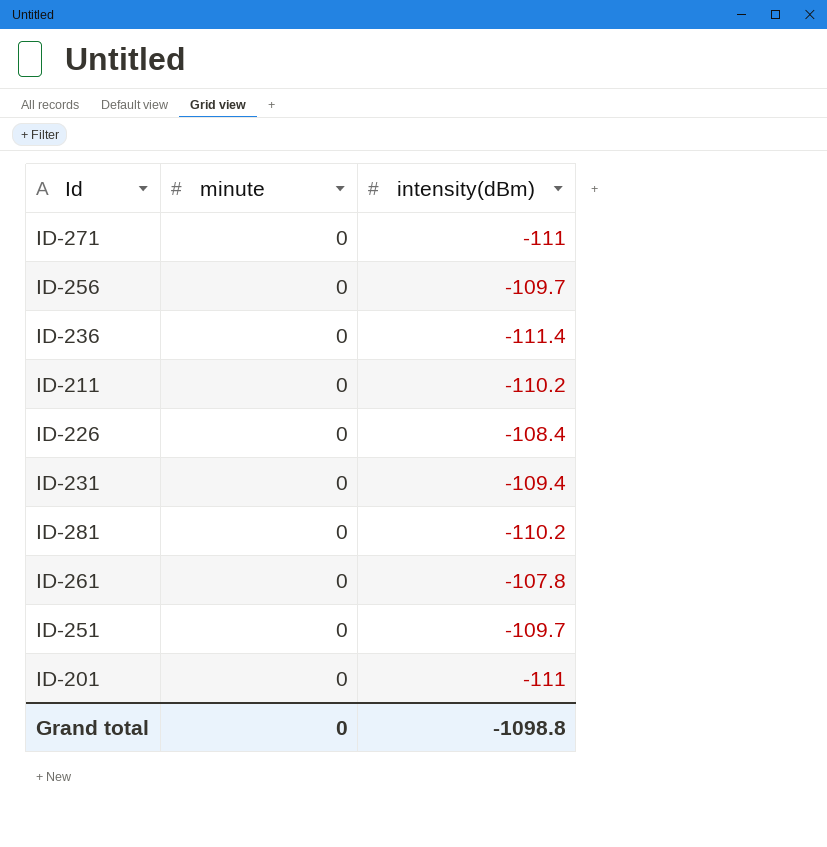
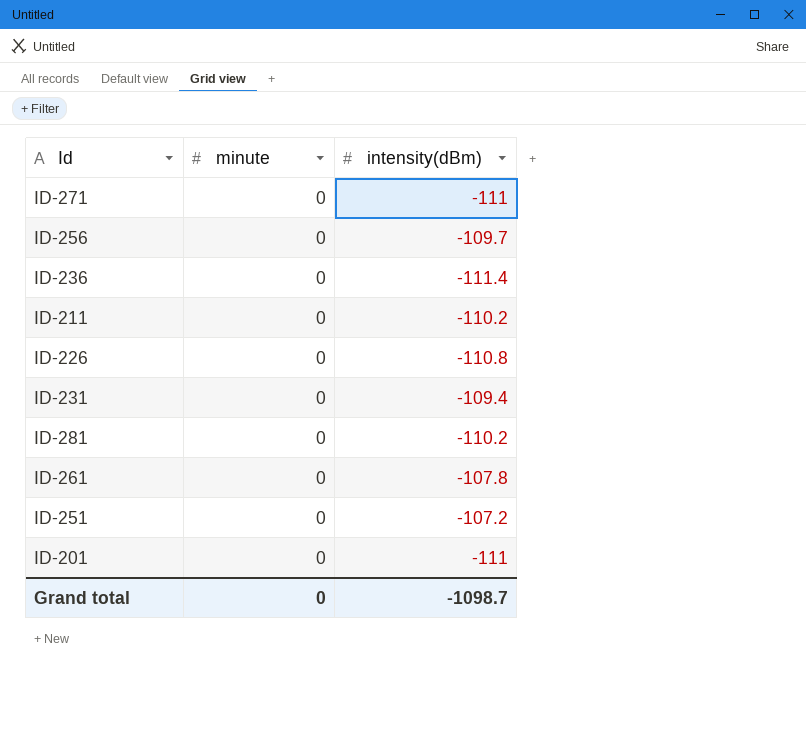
ID-226 | intensity(dBm): -108.4 -> -110.8
ID-251 | intensity(dBm): -109.7 -> -107.2
Grand total | intensity(dBm): -1098.8 -> -1098.7

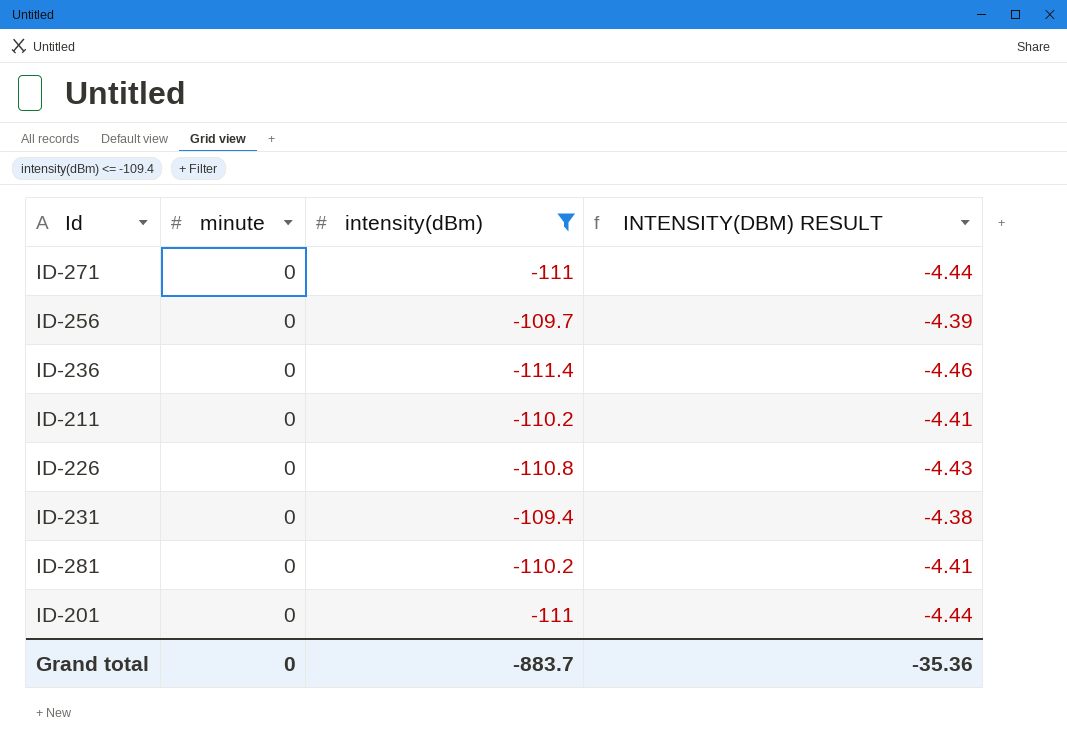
filter: none -> intensity(dBm) <= -109.4
column INTENSITY(DBM) RESULT | formula: none -> [intensity(dBm)] * 0.04
Grand total | intensity(dBm): -1098.7 -> -883.7

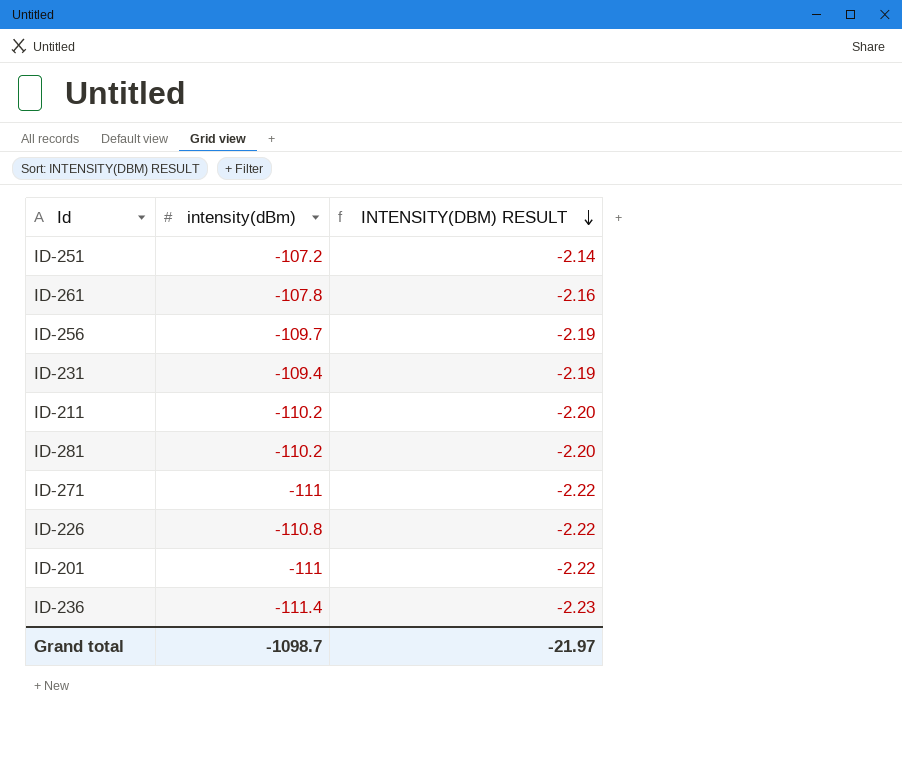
filter: intensity(dBm) <= -109.4 -> none
row order: none -> INTENSITY(DBM) RESULT descending
column minute | position: 2 -> none
column INTENSITY(DBM) RESULT | formula: [intensity(dBm)] * 0.04 -> [intensity(dBm)] * 0.02
Grand total | intensity(dBm): -883.7 -> -1098.7
Grand total | INTENSITY(DBM) RESULT: -35.36 -> -21.97

